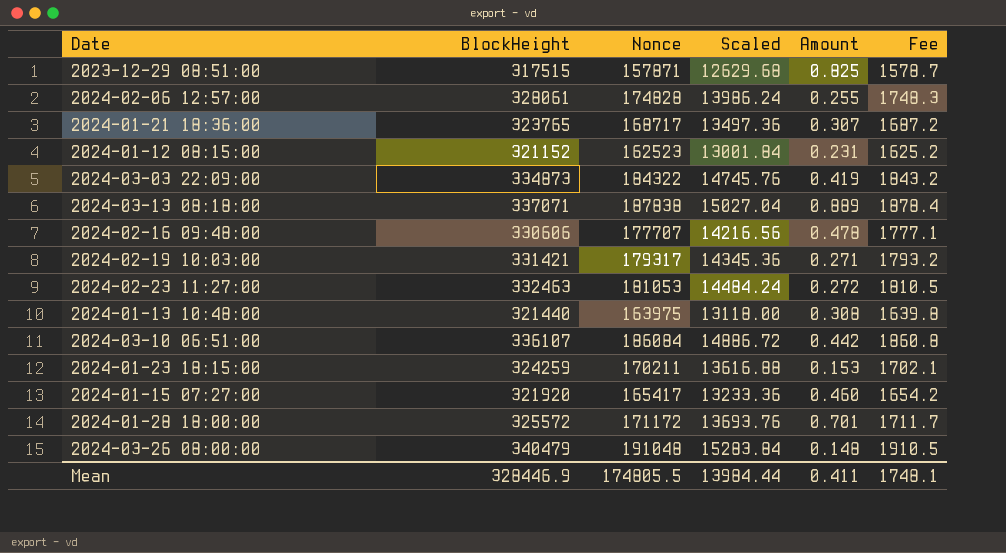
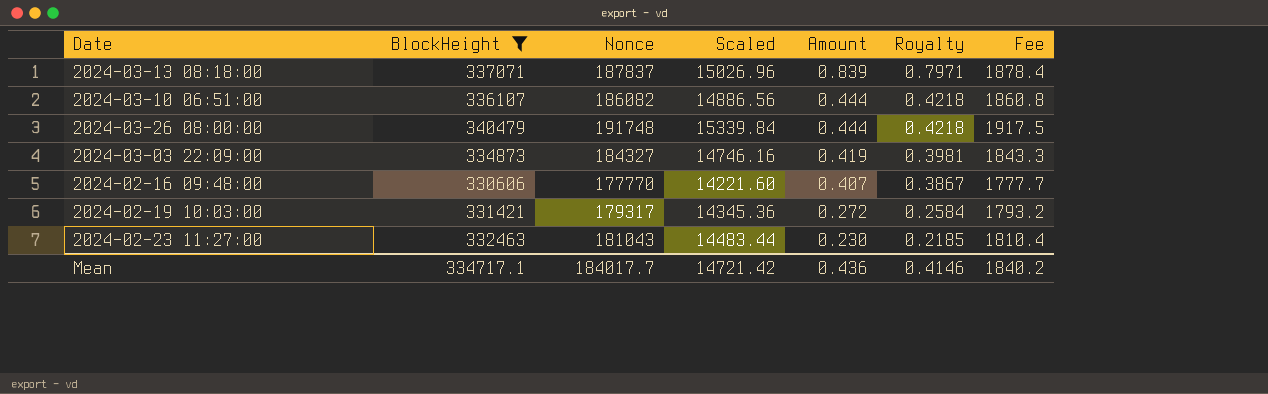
filter: none -> BlockHeight >= 330606
row order: none -> Amount descending
column Royalty | formula: none -> [Amount] * 0.95
2024-03-13 08:18:00 | Nonce: 187838 -> 187837
2024-03-13 08:18:00 | Scaled: 15027.04 -> 15026.96
2024-03-13 08:18:00 | Amount: 0.889 -> 0.839
2024-03-10 06:51:00 | Nonce: 186084 -> 186082
2024-03-10 06:51:00 | Scaled: 14886.72 -> 14886.56
2024-03-10 06:51:00 | Amount: 0.442 -> 0.444
2024-03-26 08:00:00 | Nonce: 191048 -> 191748
2024-03-26 08:00:00 | Scaled: 15283.84 -> 15339.84
2024-03-26 08:00:00 | Amount: 0.148 -> 0.444
2024-03-26 08:00:00 | Fee: 1910.5 -> 1917.5
2024-03-03 22:09:00 | Nonce: 184322 -> 184327
2024-03-03 22:09:00 | Scaled: 14745.76 -> 14746.16
2024-03-03 22:09:00 | Fee: 1843.2 -> 1843.3
2024-02-16 09:48:00 | Nonce: 177707 -> 177770
2024-02-16 09:48:00 | Scaled: 14216.56 -> 14221.60
2024-02-16 09:48:00 | Amount: 0.478 -> 0.407
2024-02-16 09:48:00 | Fee: 1777.1 -> 1777.7
2024-02-19 10:03:00 | Amount: 0.271 -> 0.272
2024-02-23 11:27:00 | Nonce: 181053 -> 181043
2024-02-23 11:27:00 | Scaled: 14484.24 -> 14483.44
2024-02-23 11:27:00 | Amount: 0.272 -> 0.230
2024-02-23 11:27:00 | Fee: 1810.5 -> 1810.4
Mean | BlockHeight: 328446.9 -> 334717.1
Mean | Nonce: 174805.5 -> 184017.7
Mean | Scaled: 13984.44 -> 14721.42
Mean | Amount: 0.411 -> 0.436
Mean | Fee: 1748.1 -> 1840.2

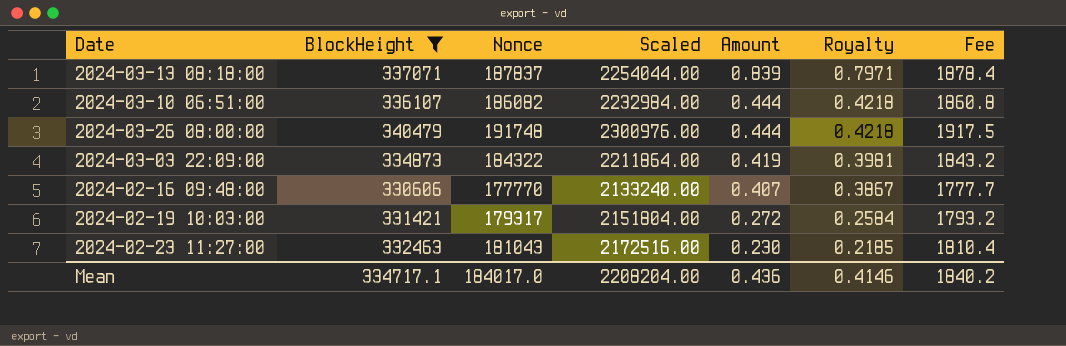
column Scaled | formula: [Nonce] * 0.08 -> [Nonce] * 12
2024-03-03 22:09:00 | Nonce: 184327 -> 184322
2024-03-03 22:09:00 | Fee: 1843.3 -> 1843.2
Mean | Nonce: 184017.7 -> 184017.0
Mean | Scaled: 14721.42 -> 2208204.00

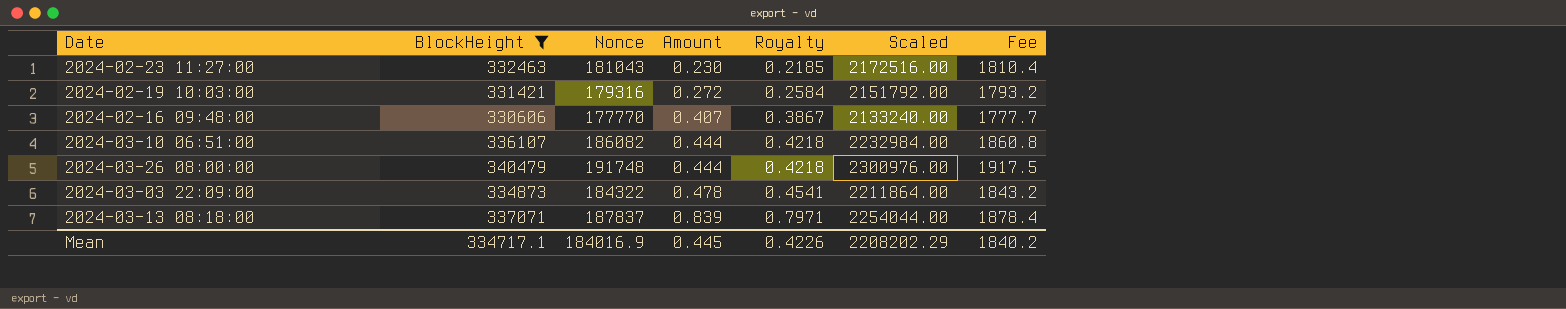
row order: Amount descending -> Amount ascending
column Scaled | position: 4 -> 6
2024-02-19 10:03:00 | Nonce: 179317 -> 179316
2024-02-19 10:03:00 | Scaled: 2151804.00 -> 2151792.00
2024-03-03 22:09:00 | Amount: 0.419 -> 0.478
2024-03-03 22:09:00 | Royalty: 0.3981 -> 0.4541
Mean | Nonce: 184017.0 -> 184016.9
Mean | Amount: 0.436 -> 0.445
Mean | Royalty: 0.4146 -> 0.4226
Mean | Scaled: 2208204.00 -> 2208202.29

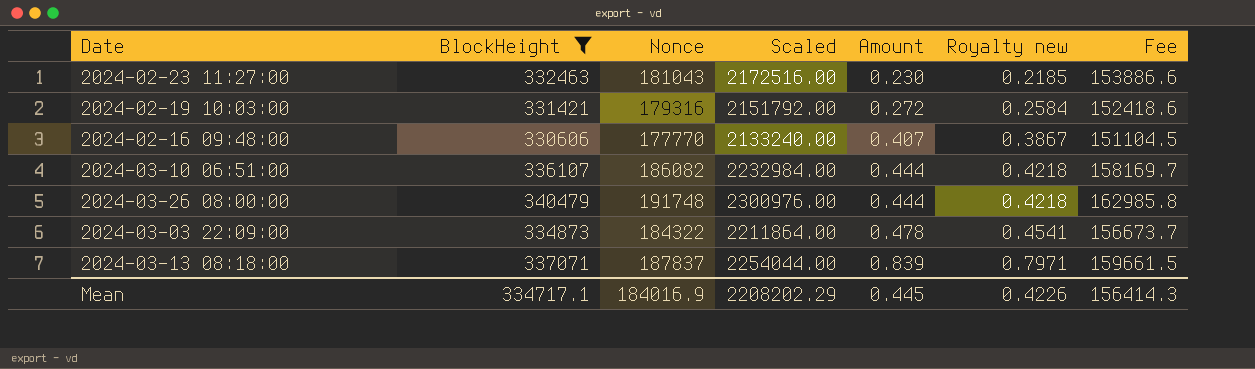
column Scaled | position: 6 -> 4
column name: Royalty -> Royalty new
column Fee | formula: [Nonce] * 0.01 -> [Nonce] * 0.85
Mean | Fee: 1840.2 -> 156414.3

